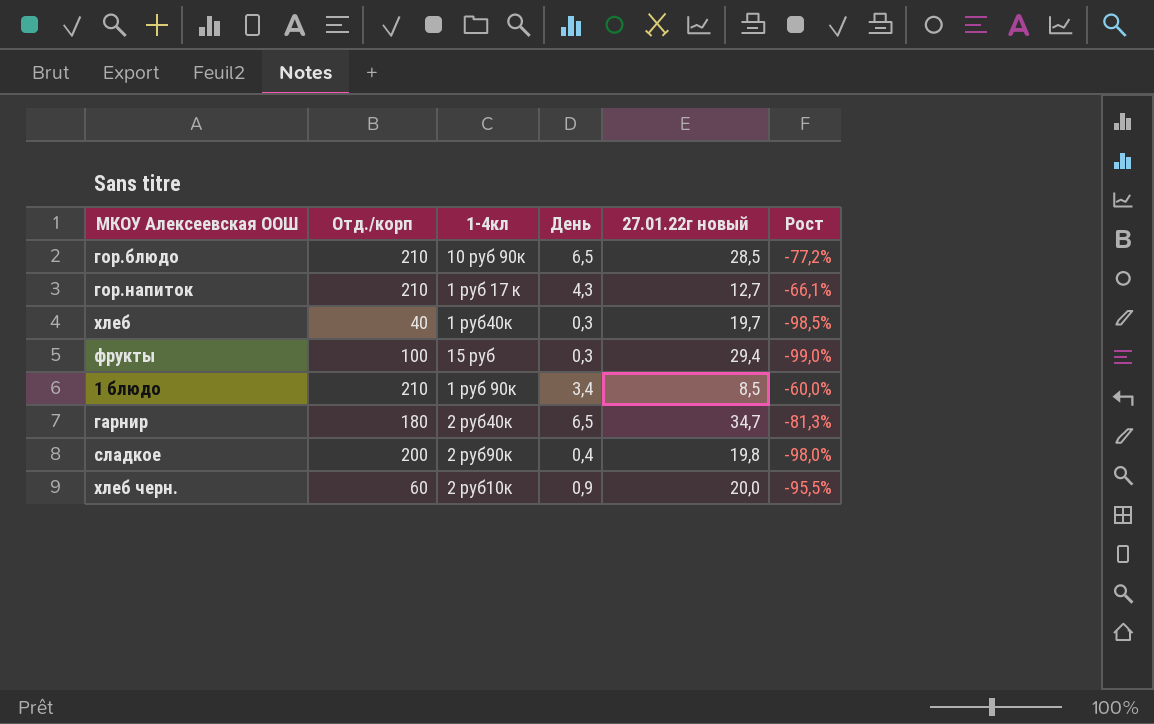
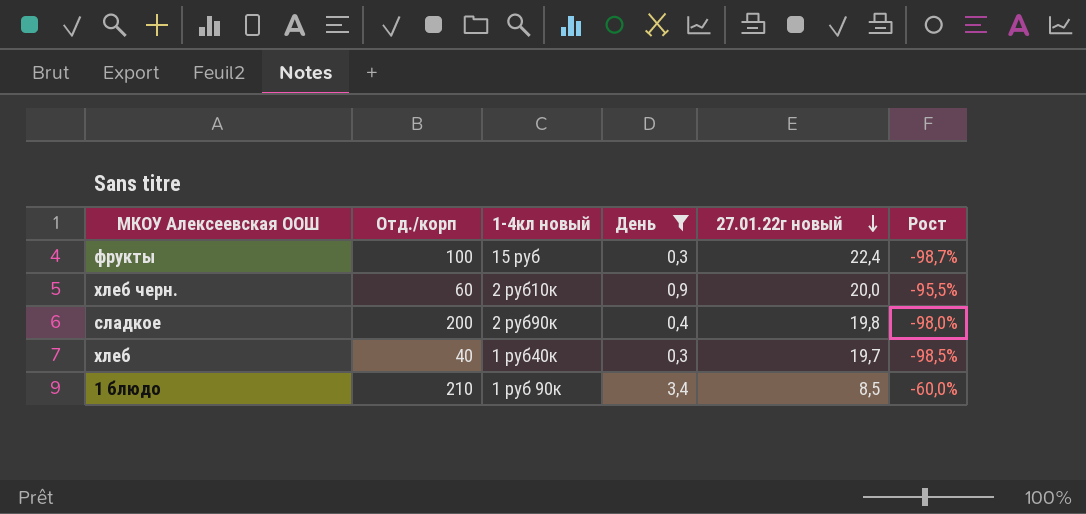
filter: none -> День <= 3,4
row order: none -> 27.01.22г новый descending
column name: 1-4кл -> 1-4кл новый
фрукты | 27.01.22г новый: 29,4 -> 22,4
фрукты | Рост: -99,0% -> -98,7%

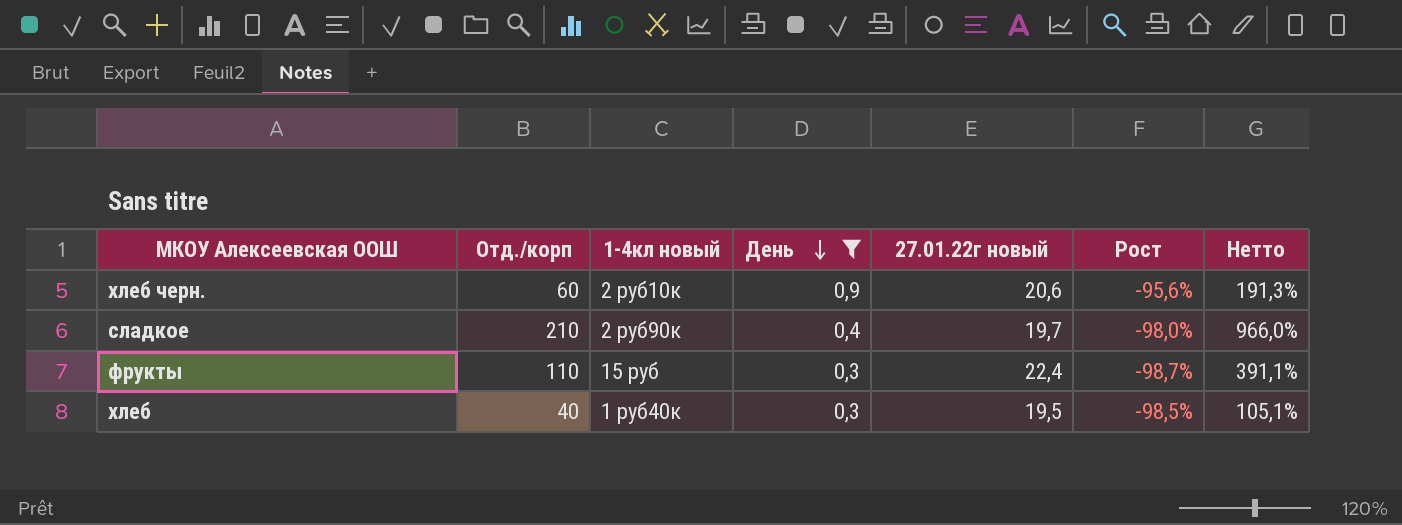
row order: 27.01.22г новый descending -> День descending
column Нетто | formula: none -> ([Отд./корп] - [27.01.22г новый]) / [27.01.22г новый]
row 1 блюдо: 210 | 1 руб 90к | 3,4 | 8,5 | -60,0% -> none
хлеб черн. | 27.01.22г новый: 20,0 -> 20,6
хлеб черн. | Рост: -95,5% -> -95,6%
сладкое | Отд./корп: 200 -> 210
сладкое | 27.01.22г новый: 19,8 -> 19,7
фрукты | Отд./корп: 100 -> 110
хлеб | 27.01.22г новый: 19,7 -> 19,5

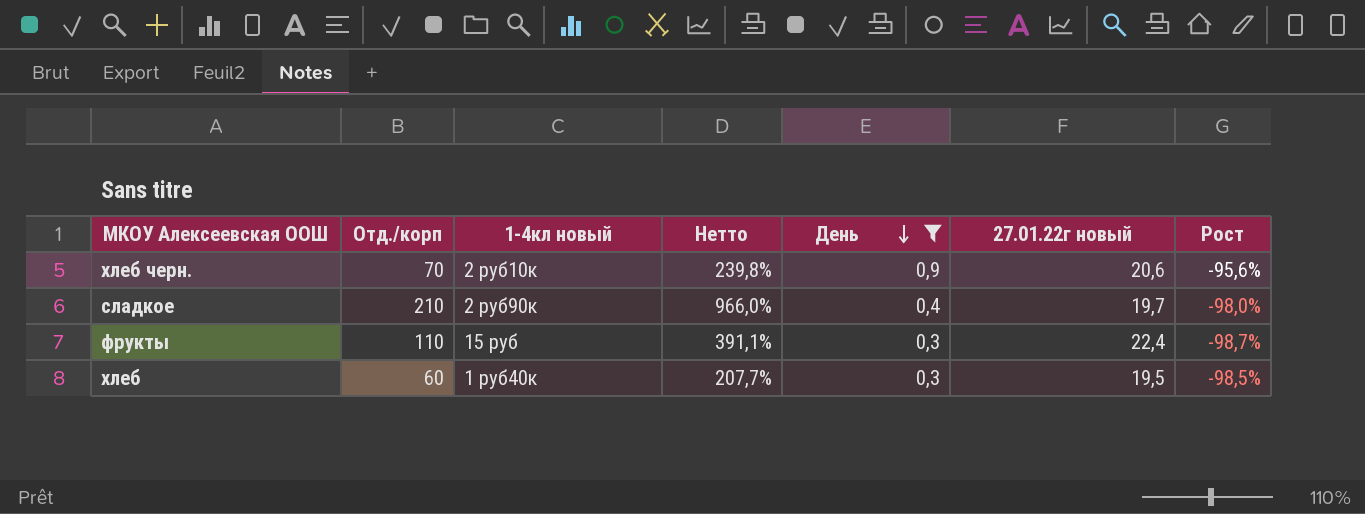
column Нетто | position: 7 -> 4
хлеб черн. | Отд./корп: 60 -> 70
хлеб черн. | Нетто: 191,3% -> 239,8%
хлеб | Отд./корп: 40 -> 60
хлеб | Нетто: 105,1% -> 207,7%

